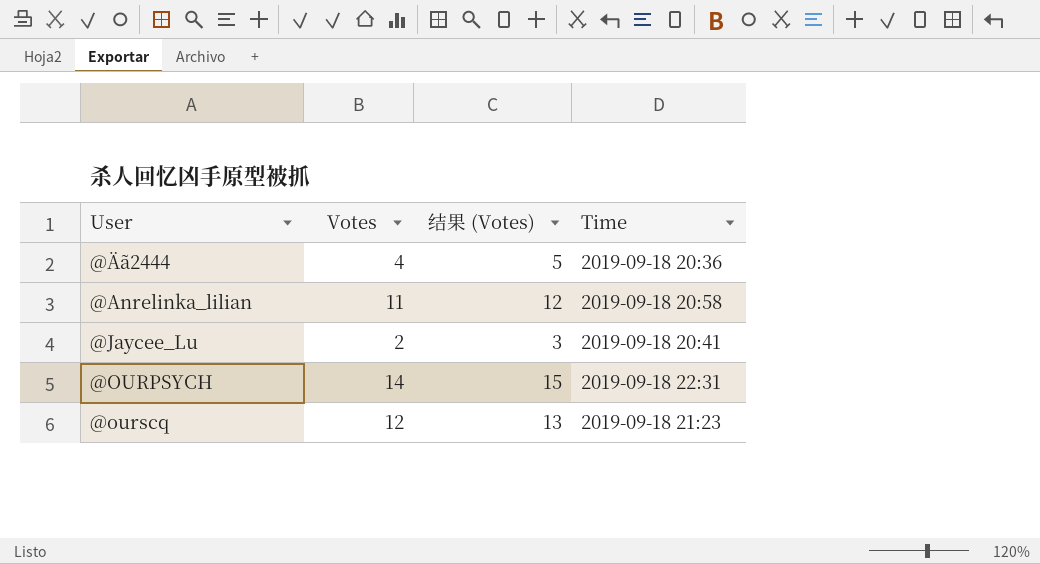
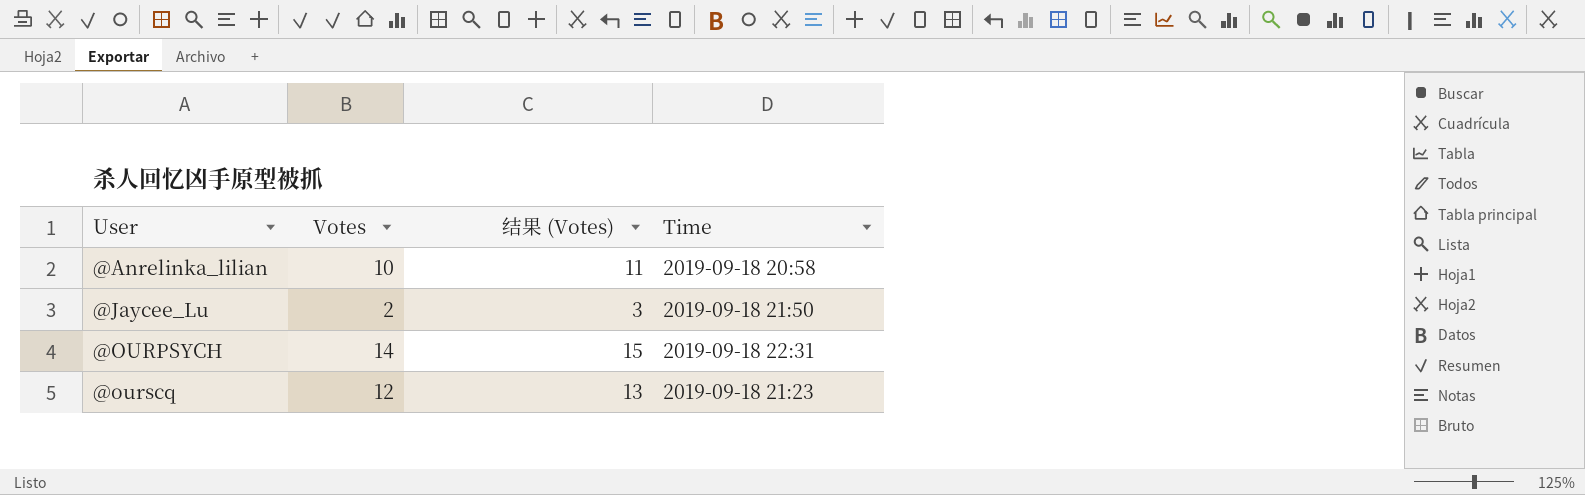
row @Äã2444: 4 | 5 | 2019-09-18 20:36 -> none
@Anrelinka_lilian | Votes: 11 -> 10
@Anrelinka_lilian | 结果 (Votes): 12 -> 11
@Jaycee_Lu | Time: 2019-09-18 20:41 -> 2019-09-18 21:50

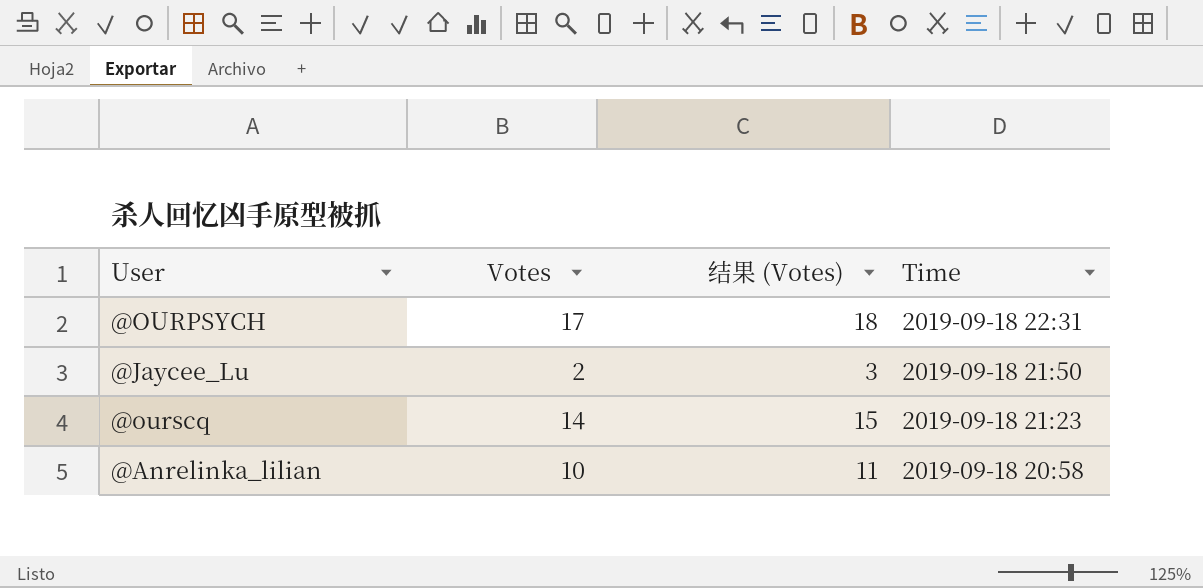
row order: User ascending -> Time descending
@OURPSYCH | Votes: 14 -> 17
@OURPSYCH | 结果 (Votes): 15 -> 18
@ourscq | Votes: 12 -> 14
@ourscq | 结果 (Votes): 13 -> 15

